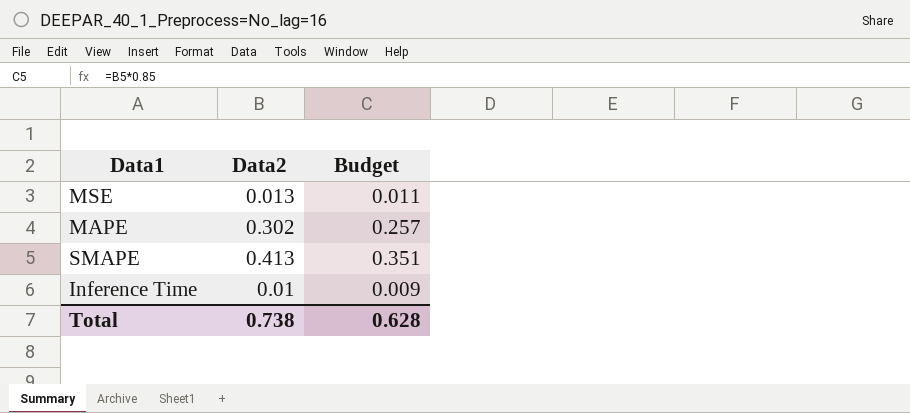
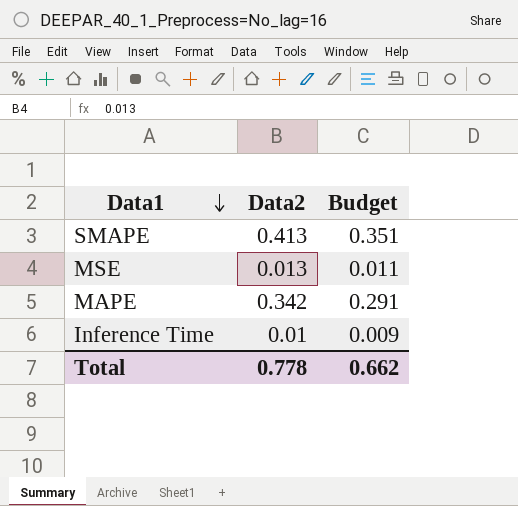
row order: none -> Data1 descending
MAPE | Data2: 0.302 -> 0.342
MAPE | Budget: 0.257 -> 0.291
Total | Data2: 0.738 -> 0.778
Total | Budget: 0.628 -> 0.662

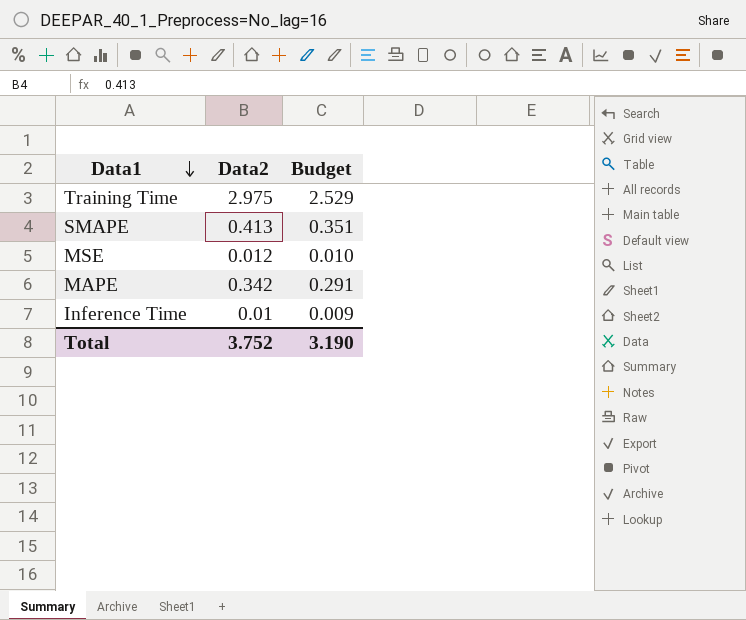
row Training Time: none -> 2.975 | 2.529
MSE | Data2: 0.013 -> 0.012
MSE | Budget: 0.011 -> 0.010
Total | Data2: 0.778 -> 3.752
Total | Budget: 0.662 -> 3.190

